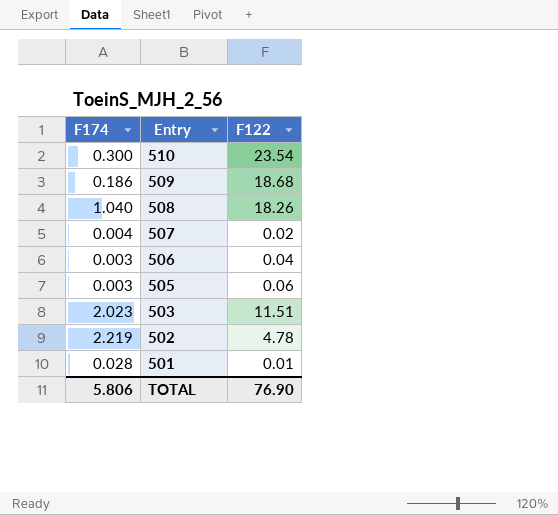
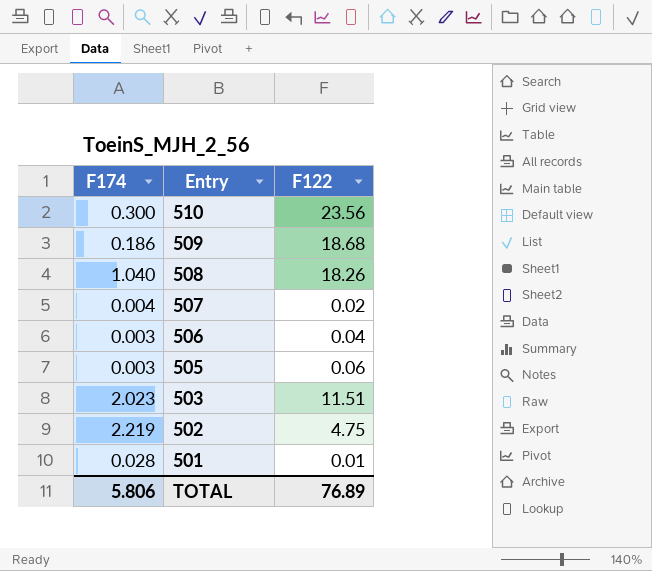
510 | F122: 23.54 -> 23.56
502 | F122: 4.78 -> 4.75
TOTAL | F122: 76.90 -> 76.89

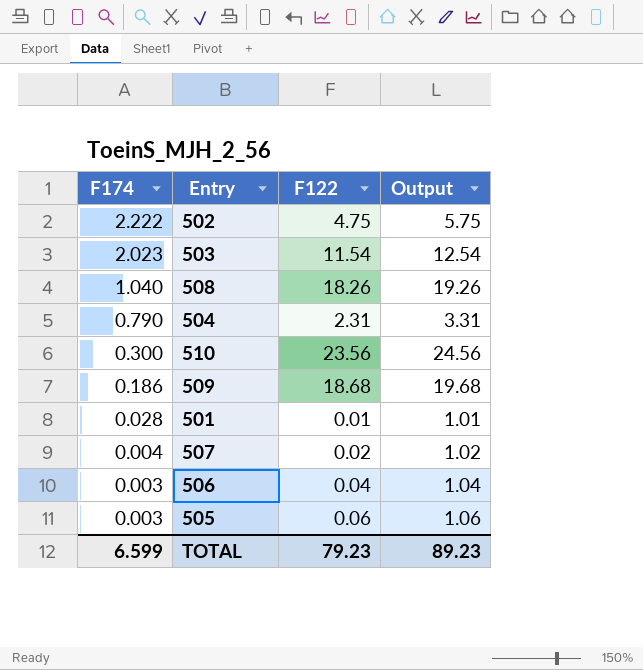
row order: Entry descending -> F174 descending
column Output | formula: none -> [F122] + 1
502 | F174: 2.219 -> 2.222
503 | F122: 11.51 -> 11.54
row 504: none -> 0.790 | 2.31 | 3.31
TOTAL | F174: 5.806 -> 6.599
TOTAL | F122: 76.89 -> 79.23

